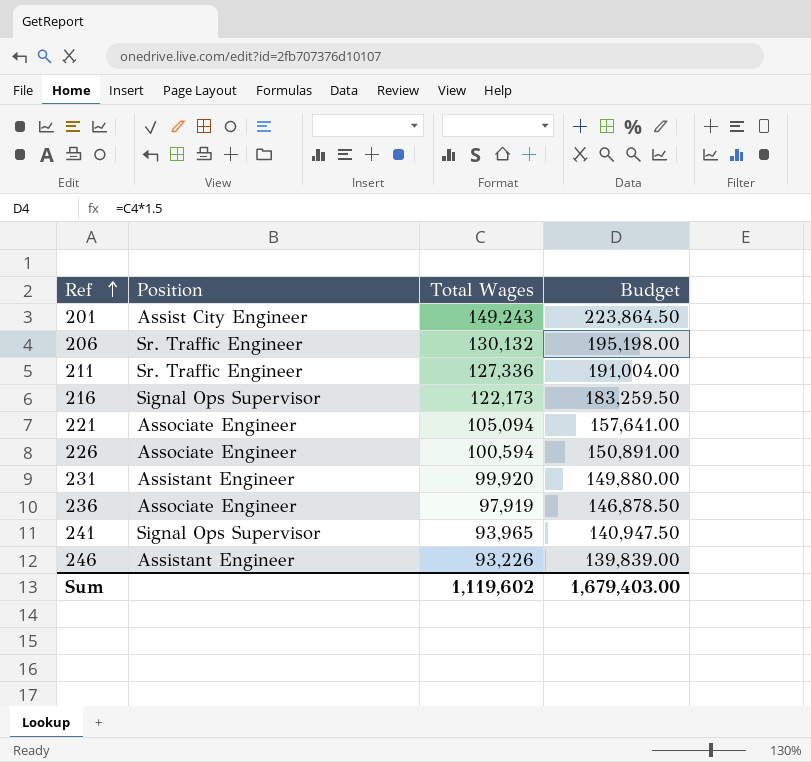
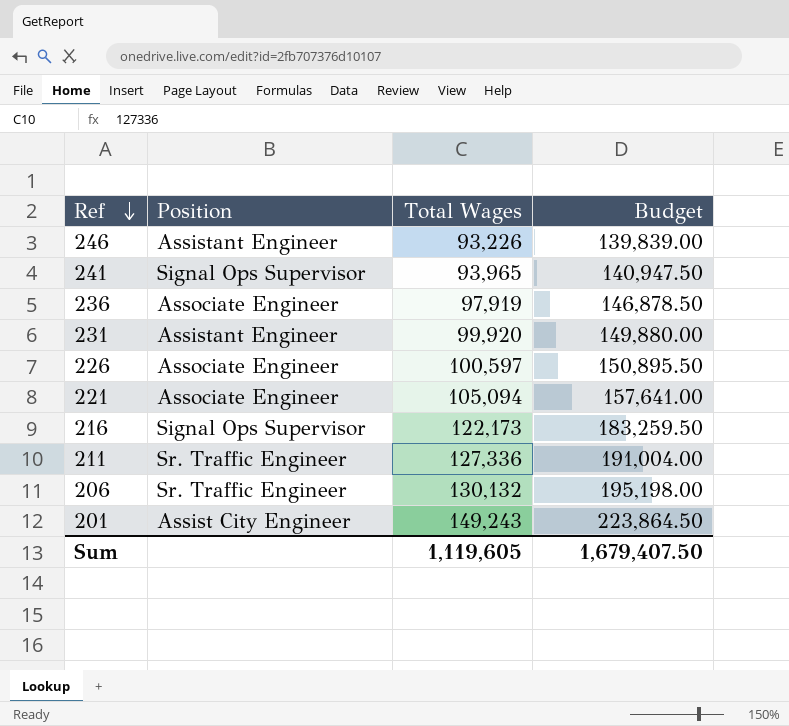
row order: Ref ascending -> Ref descending
226 | Total Wages: 100,594 -> 100,597
226 | Budget: 150,891.00 -> 150,895.50
Sum | Total Wages: 1,119,602 -> 1,119,605
Sum | Budget: 1,679,403.00 -> 1,679,407.50

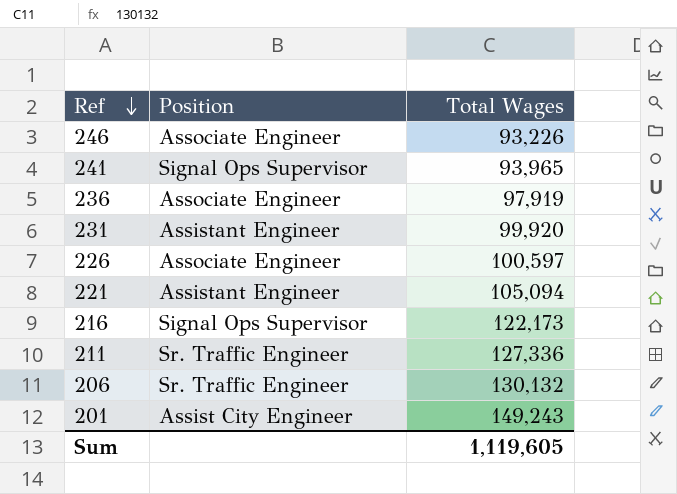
column Budget | formula: [Total Wages] * 1.5 -> none
246 | Position: Assistant Engineer -> Associate Engineer
221 | Position: Associate Engineer -> Assistant Engineer

